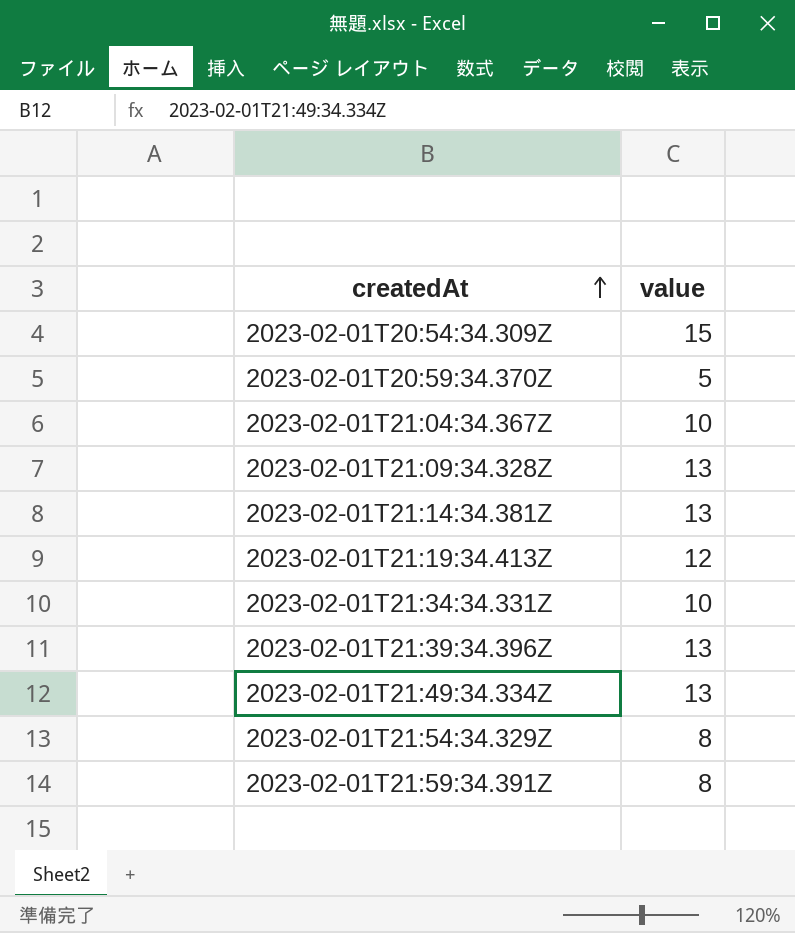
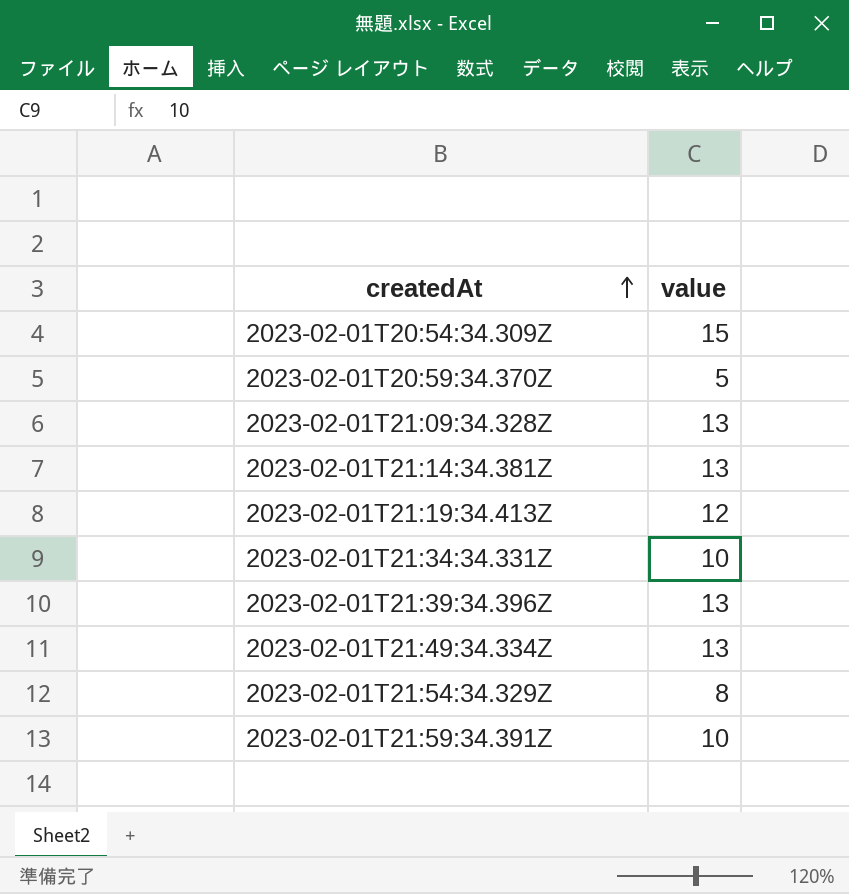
row 2023-02-01T21:04:34.367Z: 10 -> none
2023-02-01T21:59:34.391Z | value: 8 -> 10

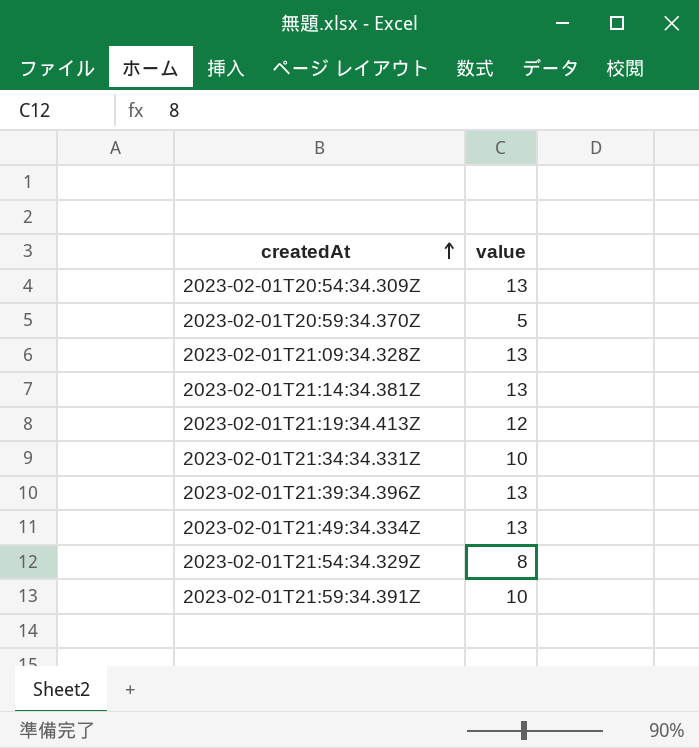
2023-02-01T20:54:34.309Z | value: 15 -> 13

